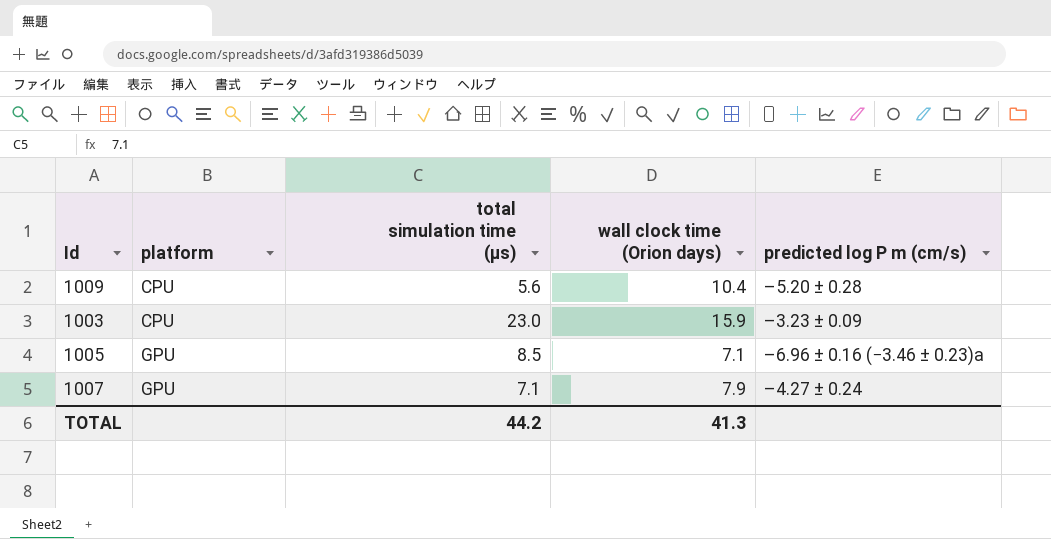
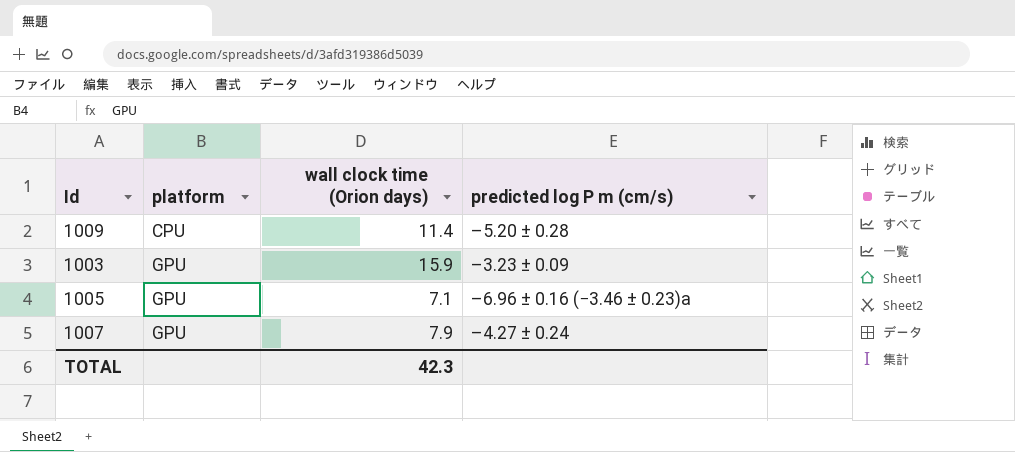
column total simulation time (μs) | position: 3 -> none
1009 | wall clock time (Orion days): 10.4 -> 11.4
1003 | platform: CPU -> GPU
TOTAL | wall clock time (Orion days): 41.3 -> 42.3

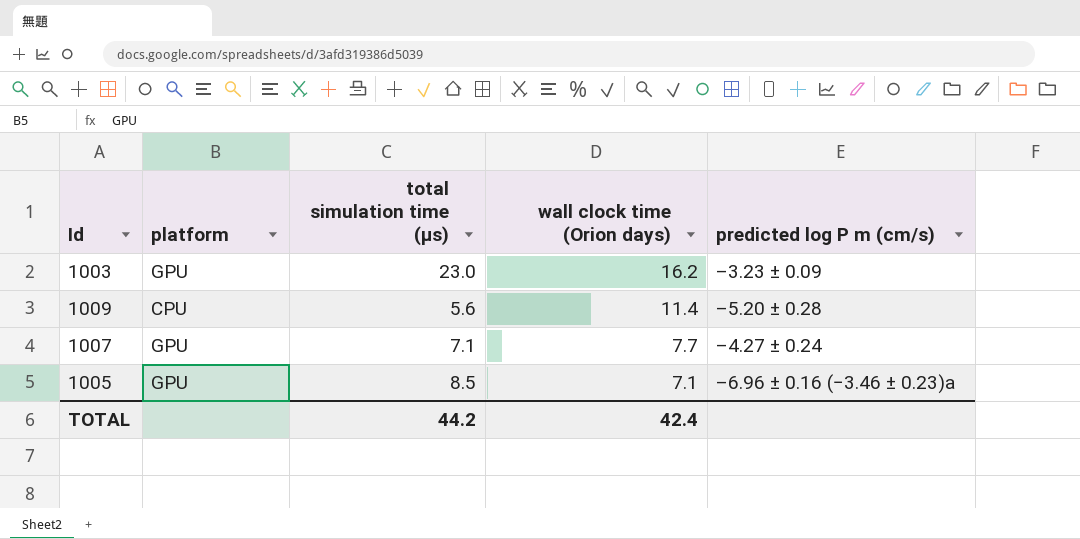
row order: platform ascending -> wall clock time (Orion days) descending
column total simulation time (μs) | position: none -> 3
1003 | wall clock time (Orion days): 15.9 -> 16.2
1007 | wall clock time (Orion days): 7.9 -> 7.7
TOTAL | wall clock time (Orion days): 42.3 -> 42.4

